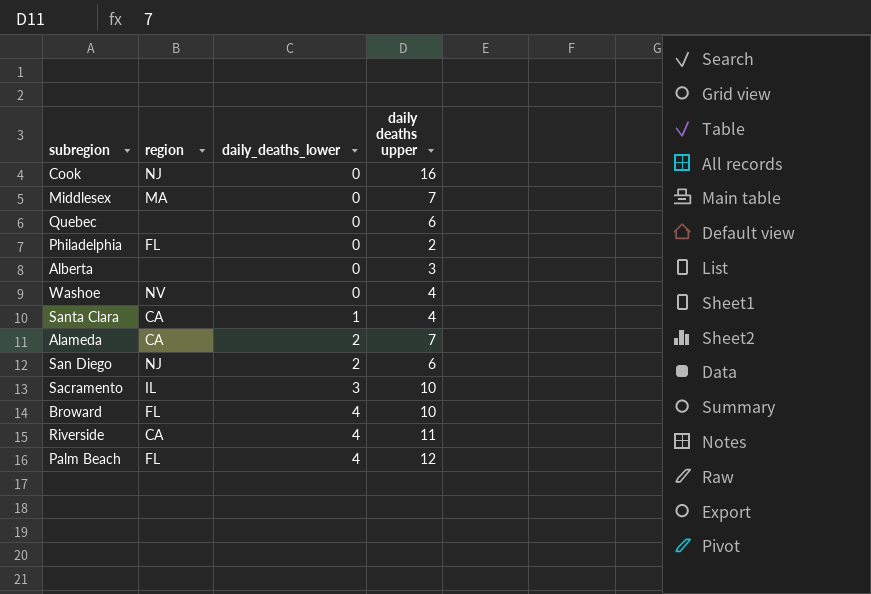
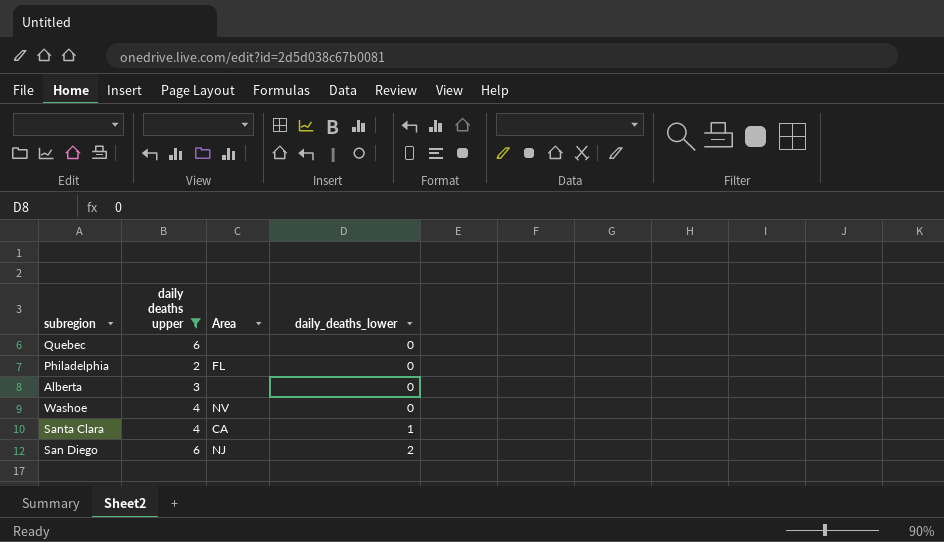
filter: none -> daily deaths upper <= 6
column daily deaths upper | position: 4 -> 2
column name: region -> Area

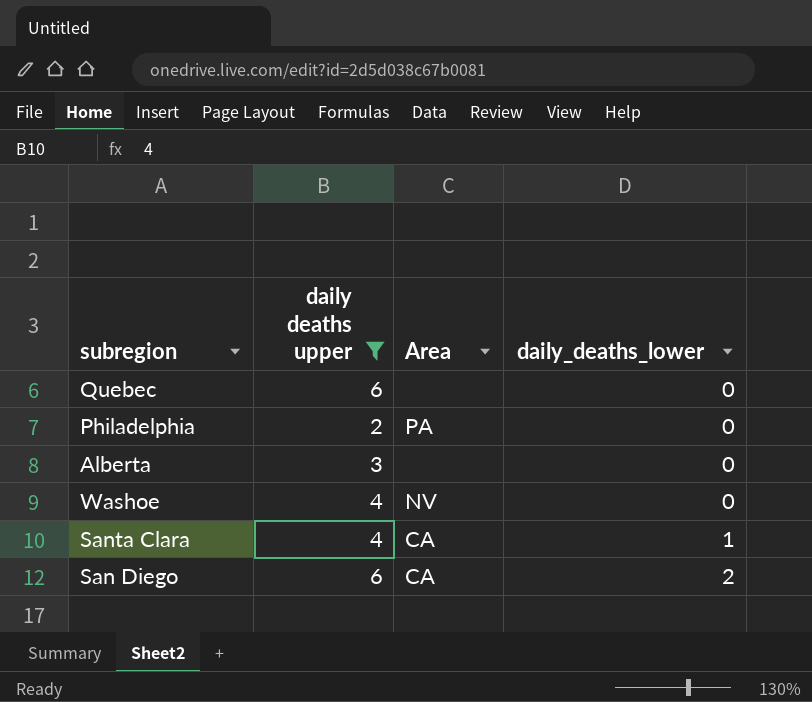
Philadelphia | Area: FL -> PA
San Diego | Area: NJ -> CA

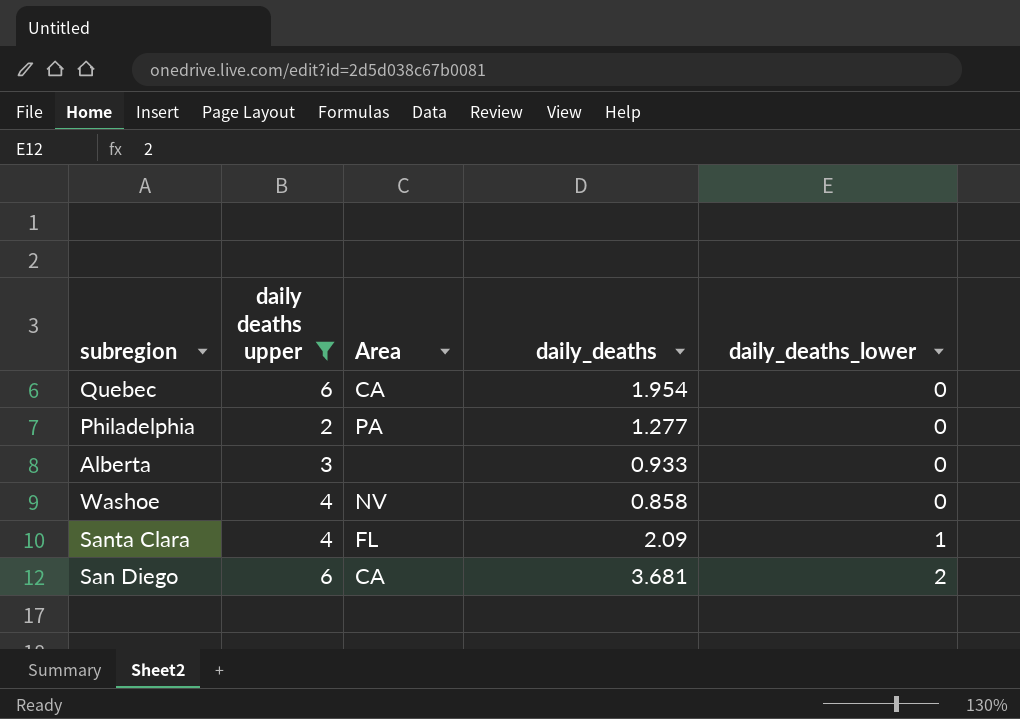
column daily_deaths | position: none -> 4
Quebec | Area: none -> CA
Santa Clara | Area: CA -> FL

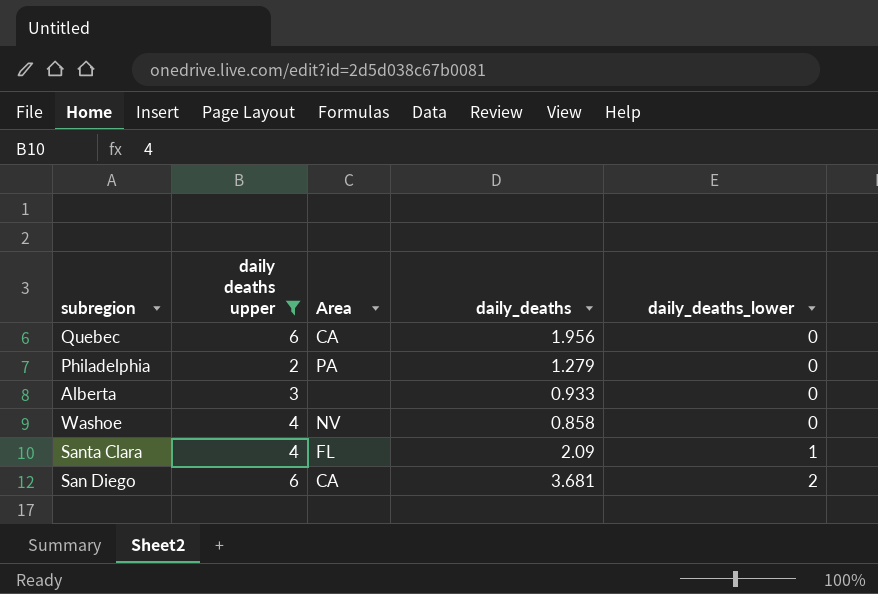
Quebec | daily_deaths: 1.954 -> 1.956
Philadelphia | daily_deaths: 1.277 -> 1.279

